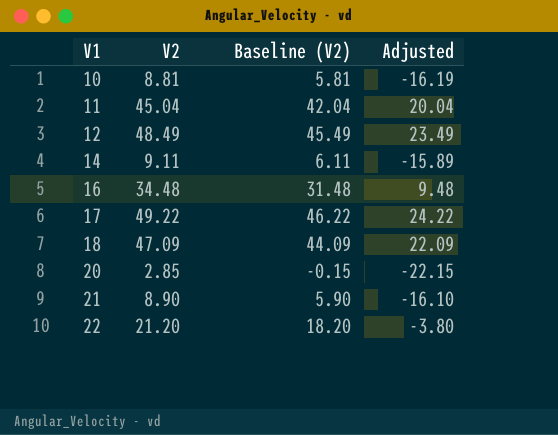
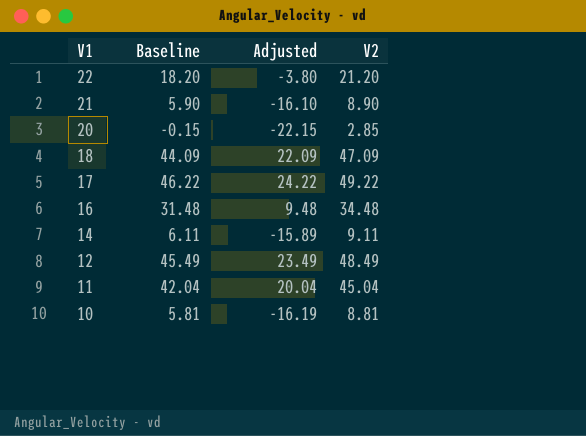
row order: V1 ascending -> V1 descending
column name: Baseline (V2) -> Baseline
column V2 | position: 2 -> 4

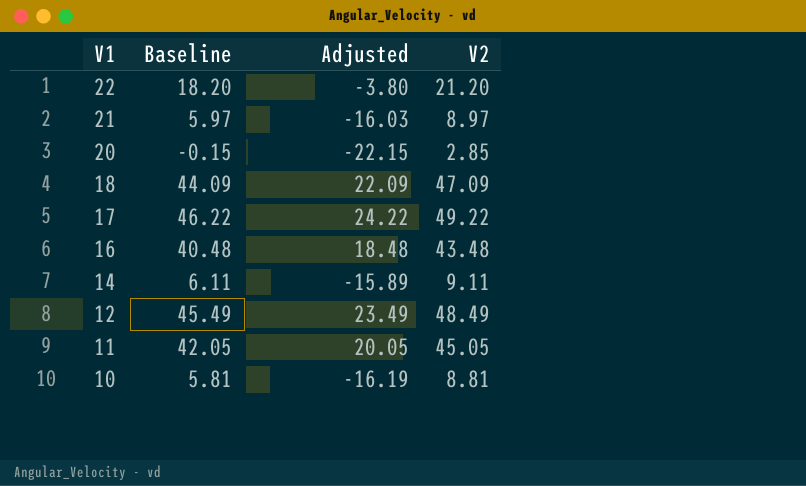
21 | Baseline: 5.90 -> 5.97
21 | Adjusted: -16.10 -> -16.03
21 | V2: 8.90 -> 8.97
16 | Baseline: 31.48 -> 40.48
16 | Adjusted: 9.48 -> 18.48
16 | V2: 34.48 -> 43.48
11 | Baseline: 42.04 -> 42.05
11 | Adjusted: 20.04 -> 20.05
11 | V2: 45.04 -> 45.05

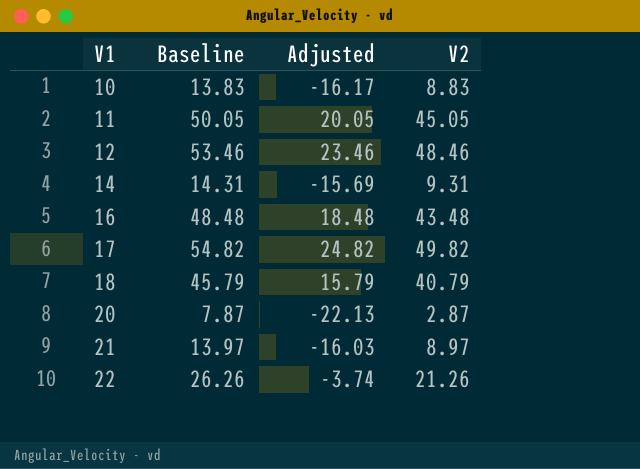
row order: V1 descending -> V1 ascending
column Baseline | formula: [V2] - 3 -> [V2] + 5
10 | Adjusted: -16.19 -> -16.17
10 | V2: 8.81 -> 8.83
12 | Adjusted: 23.49 -> 23.46
12 | V2: 48.49 -> 48.46
14 | Adjusted: -15.89 -> -15.69
14 | V2: 9.11 -> 9.31
17 | Adjusted: 24.22 -> 24.82
17 | V2: 49.22 -> 49.82
18 | Adjusted: 22.09 -> 15.79
18 | V2: 47.09 -> 40.79
20 | Adjusted: -22.15 -> -22.13
20 | V2: 2.85 -> 2.87
22 | Adjusted: -3.80 -> -3.74
22 | V2: 21.20 -> 21.26

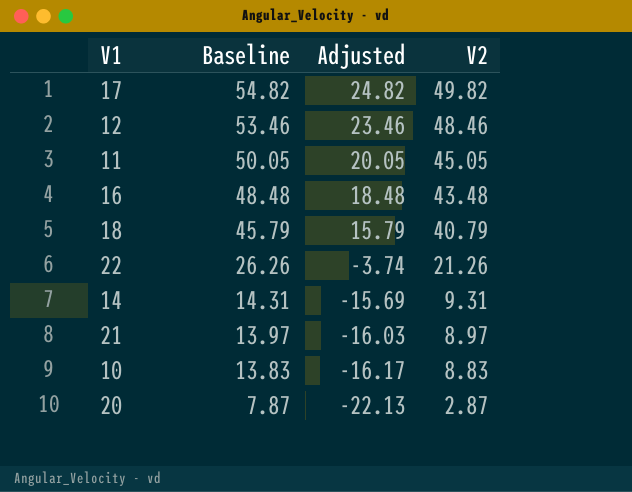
row order: V1 ascending -> Baseline descending

